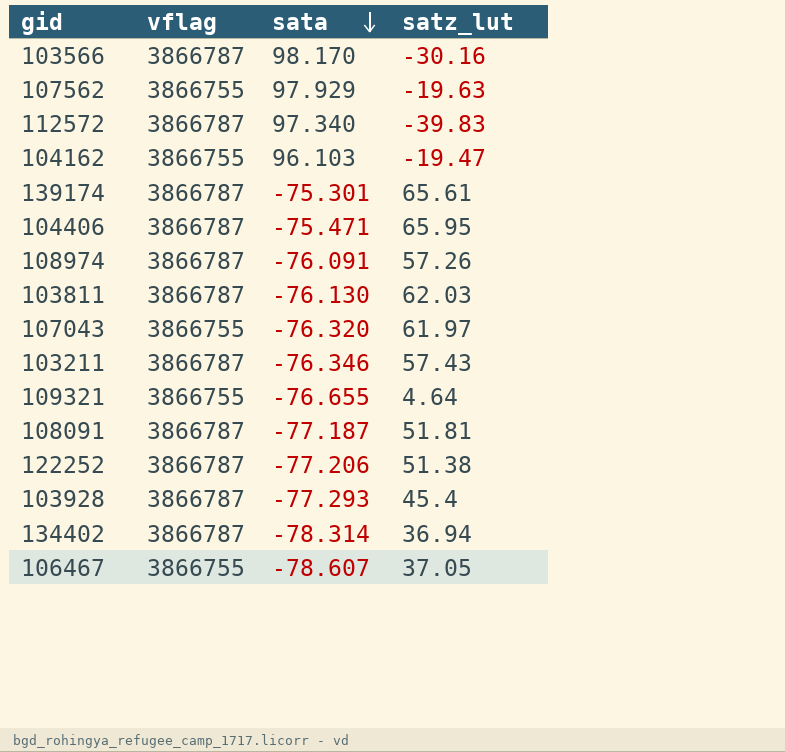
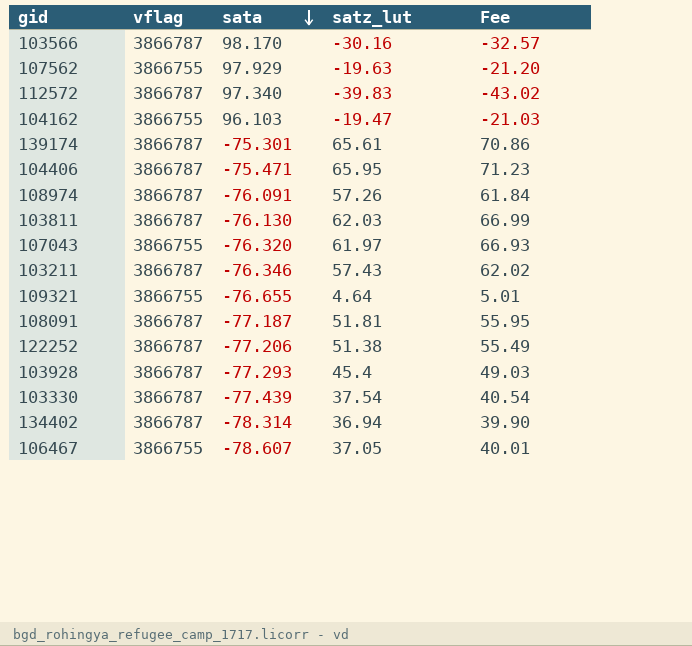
column Fee | formula: none -> [satz_lut] * 1.08
row 103330: none -> 3866787 | -77.439 | 37.54 | 40.54

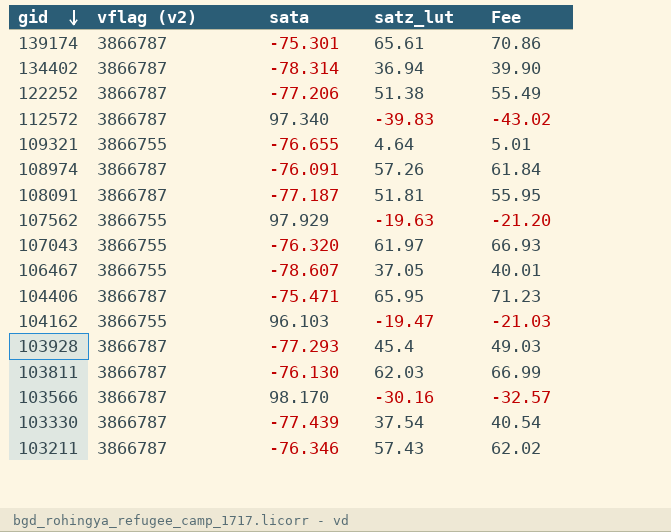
row order: sata descending -> gid descending
column name: vflag -> vflag (v2)

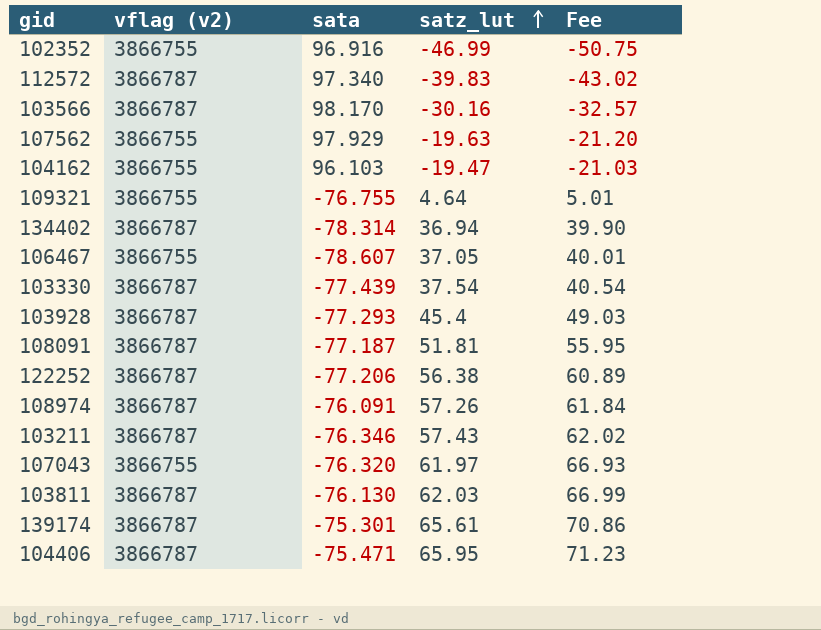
row order: gid descending -> satz_lut ascending
row 102352: none -> 3866755 | 96.916 | -46.99 | -50.75
109321 | sata: -76.655 -> -76.755
122252 | satz_lut: 51.38 -> 56.38
122252 | Fee: 55.49 -> 60.89

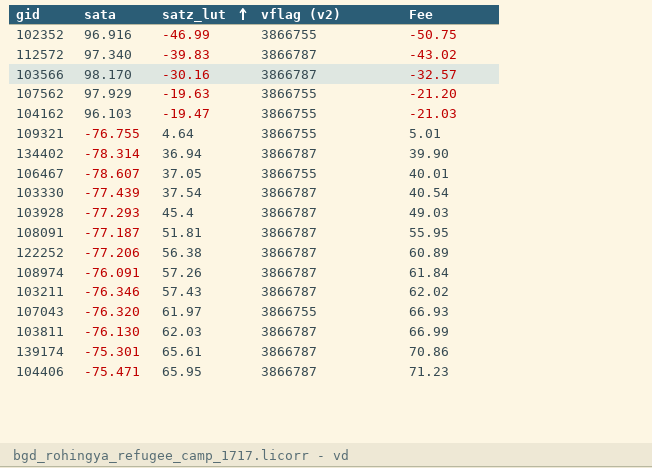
column vflag (v2) | position: 2 -> 4

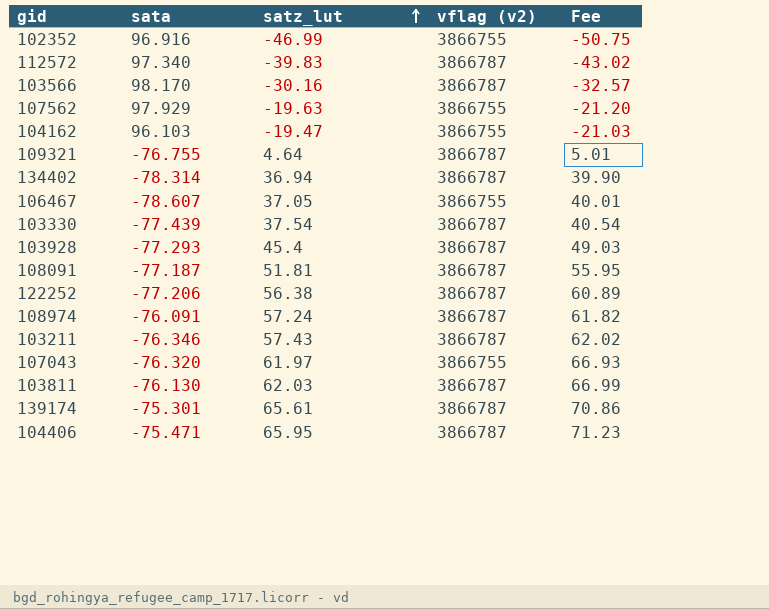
109321 | vflag (v2): 3866755 -> 3866787
108974 | satz_lut: 57.26 -> 57.24
108974 | Fee: 61.84 -> 61.82

